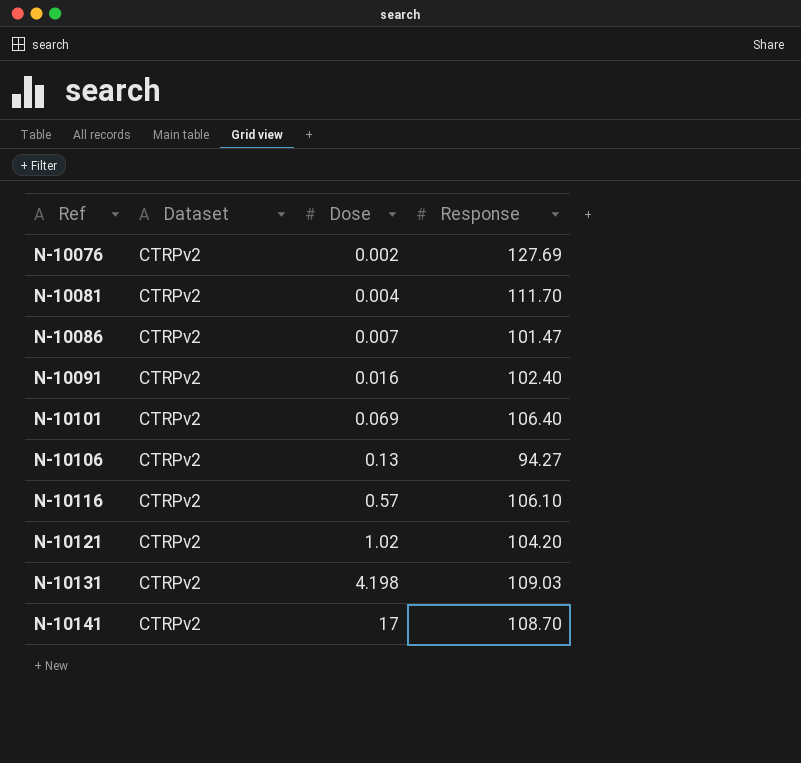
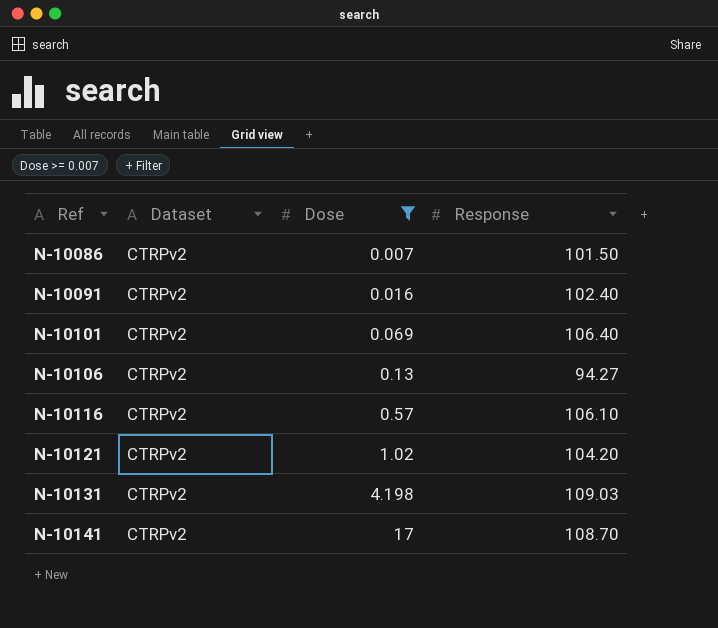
filter: none -> Dose >= 0.007
N-10086 | Response: 101.47 -> 101.50

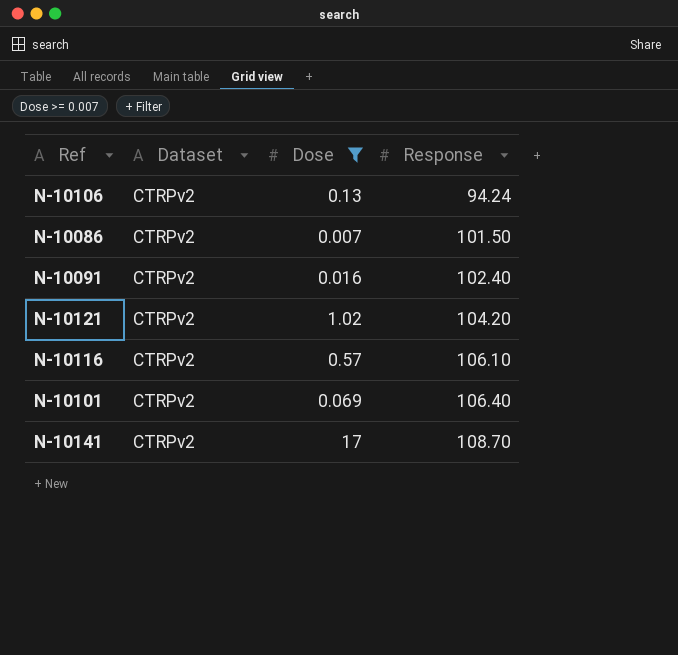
row order: Ref ascending -> Response ascending
row N-10131: CTRPv2 | 4.198 | 109.03 -> none
N-10106 | Response: 94.27 -> 94.24

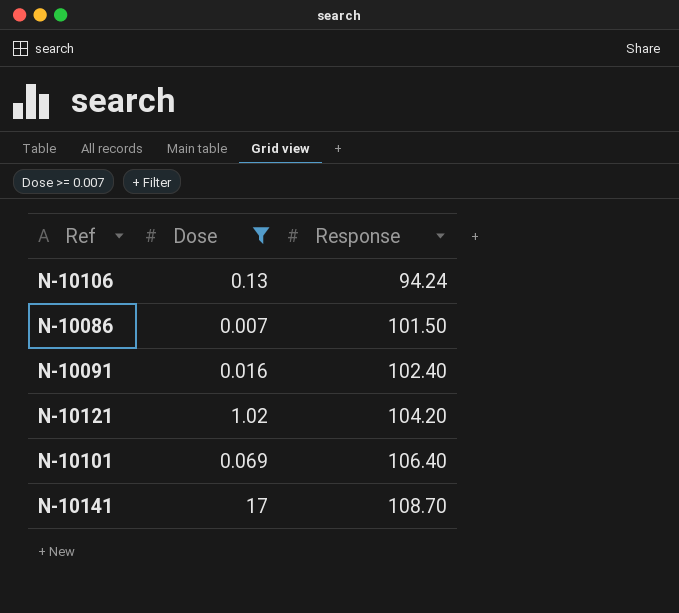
column Dataset | position: 2 -> none
row N-10116: CTRPv2 | 0.57 | 106.10 -> none

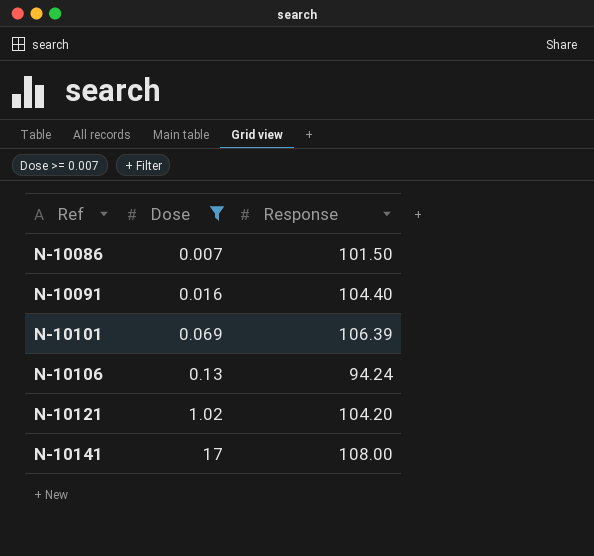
row order: Response ascending -> Ref ascending
N-10091 | Response: 102.40 -> 104.40
N-10101 | Response: 106.40 -> 106.39
N-10141 | Response: 108.70 -> 108.00

